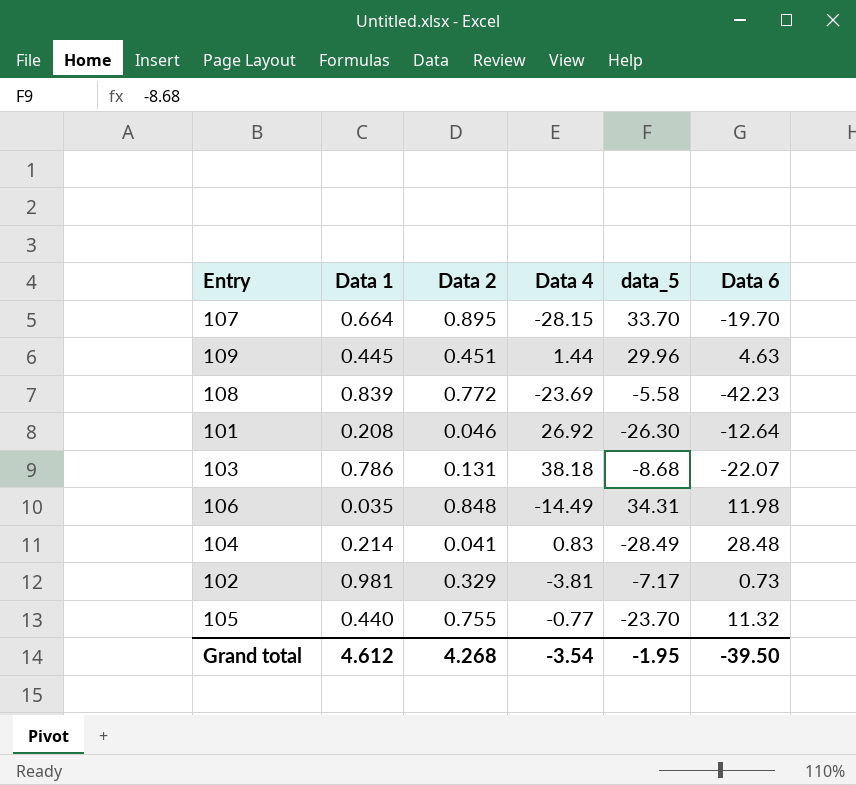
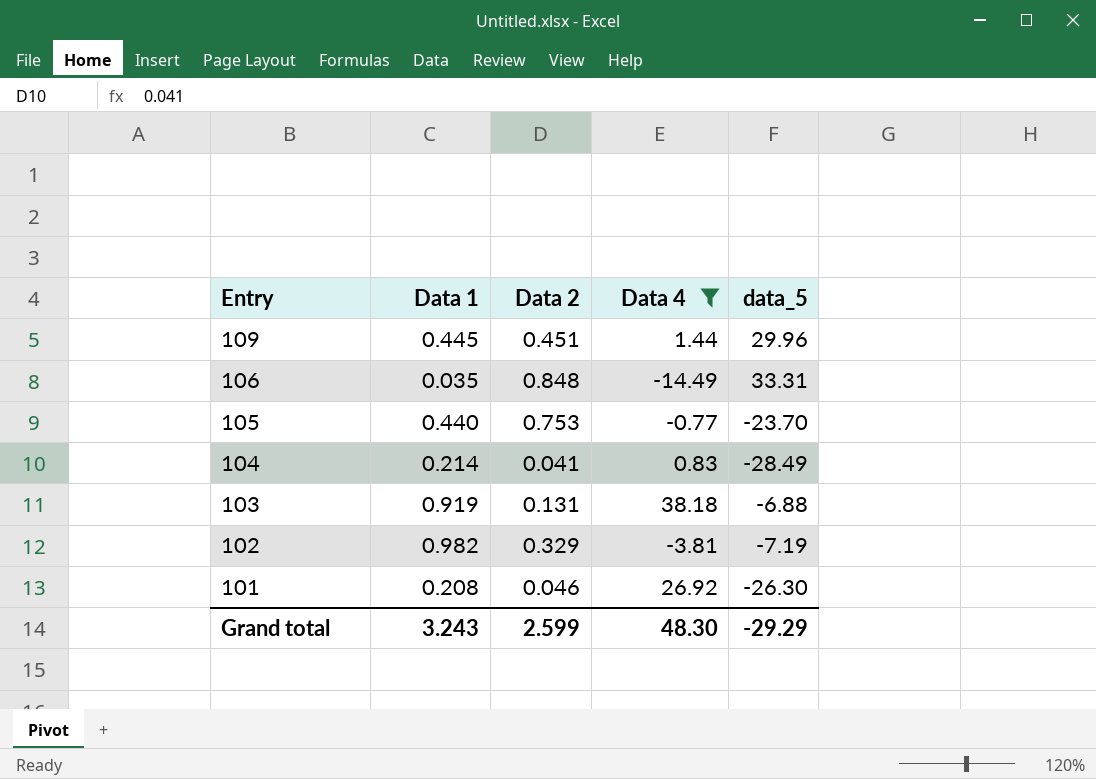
filter: none -> Data 4 >= -14.49
row order: none -> Entry descending
column Data 6 | position: 6 -> none
106 | data_5: 34.31 -> 33.31
105 | Data 2: 0.755 -> 0.753
103 | Data 1: 0.786 -> 0.919
103 | data_5: -8.68 -> -6.88
102 | Data 1: 0.981 -> 0.982
102 | data_5: -7.17 -> -7.19
Grand total | Data 1: 4.612 -> 3.243
Grand total | Data 2: 4.268 -> 2.599
Grand total | Data 4: -3.54 -> 48.30
Grand total | data_5: -1.95 -> -29.29

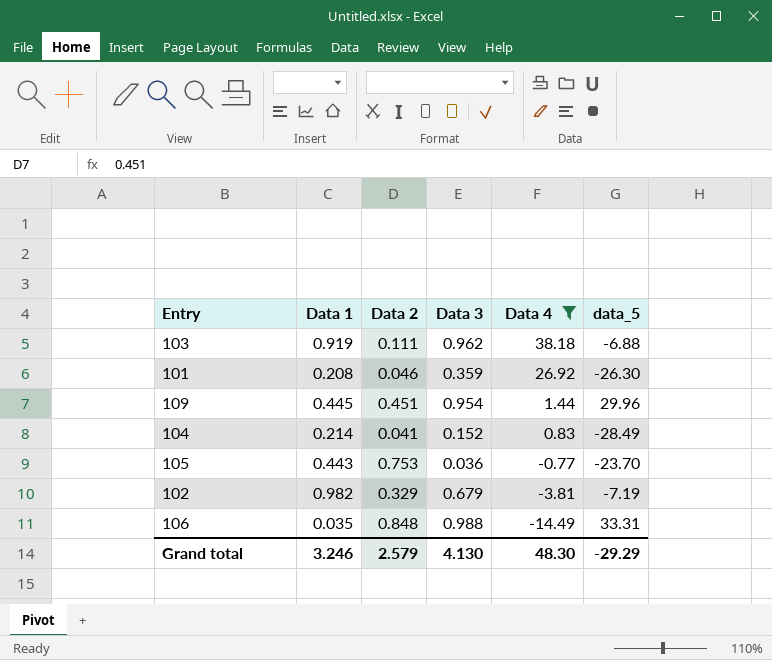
row order: Entry descending -> Data 4 descending
column Data 3 | position: none -> 4
103 | Data 2: 0.131 -> 0.111
105 | Data 1: 0.440 -> 0.443
Grand total | Data 1: 3.243 -> 3.246
Grand total | Data 2: 2.599 -> 2.579

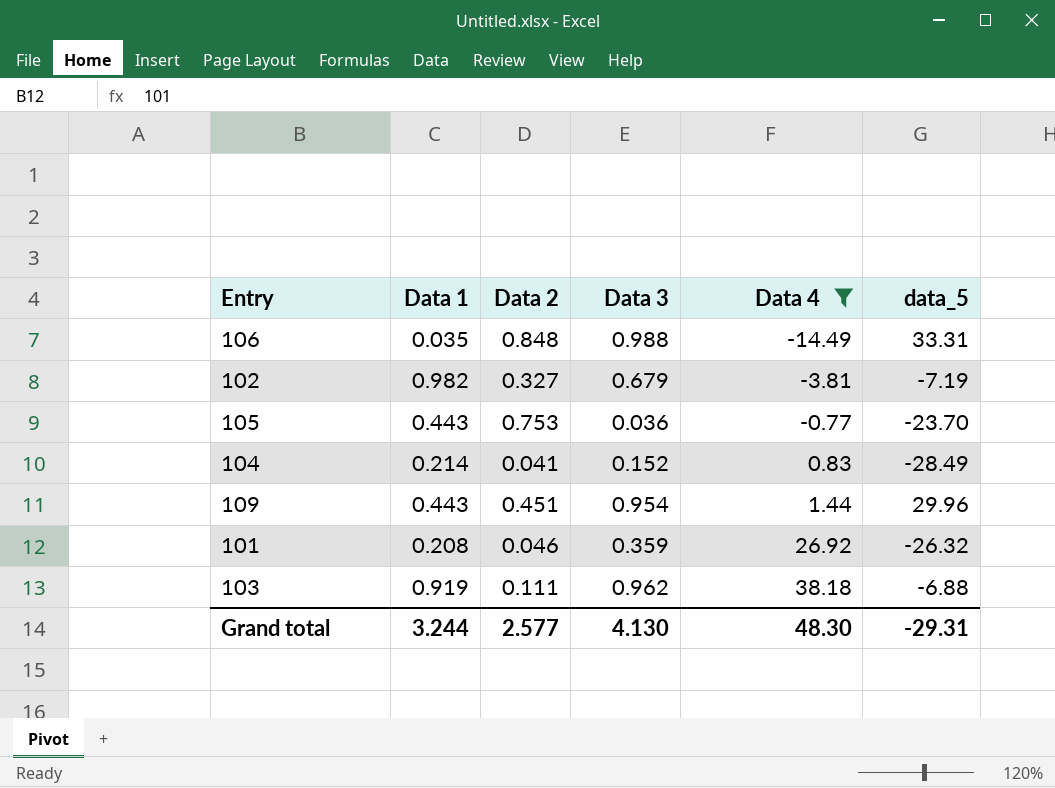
row order: Data 4 descending -> Data 4 ascending
102 | Data 2: 0.329 -> 0.327
109 | Data 1: 0.445 -> 0.443
101 | data_5: -26.30 -> -26.32
Grand total | Data 1: 3.246 -> 3.244
Grand total | Data 2: 2.579 -> 2.577
Grand total | data_5: -29.29 -> -29.31

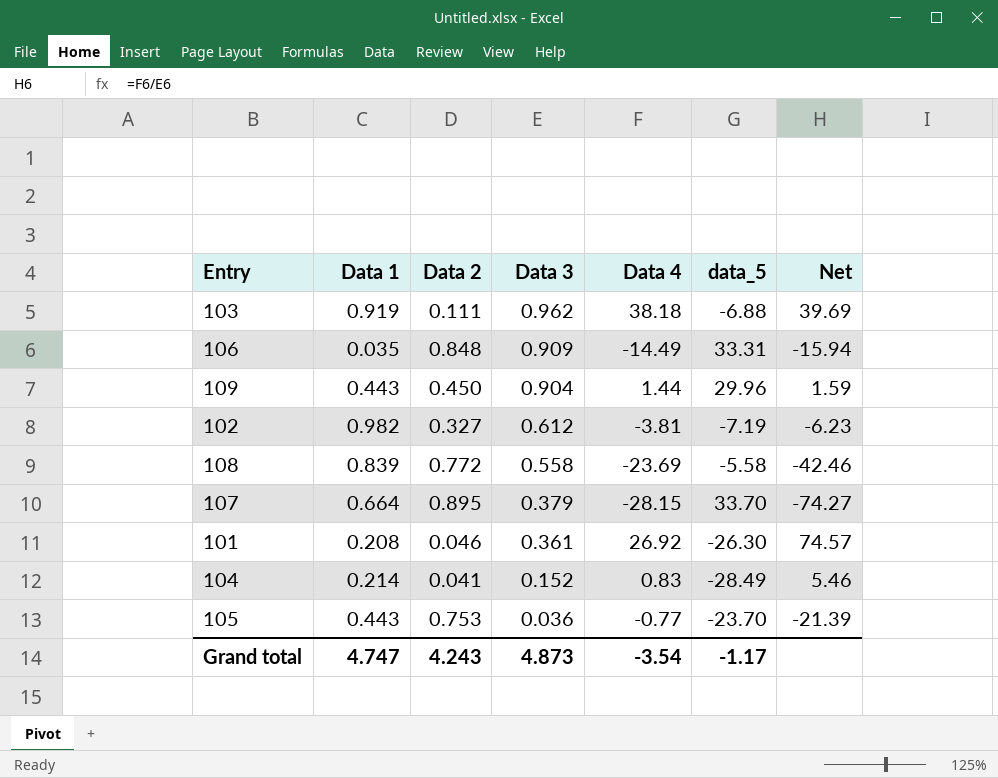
filter: Data 4 >= -14.49 -> none
row order: Data 4 ascending -> Data 3 descending
column Net | formula: none -> [Data 4] / [Data 3]
106 | Data 3: 0.988 -> 0.909
109 | Data 2: 0.451 -> 0.450
109 | Data 3: 0.954 -> 0.904
102 | Data 3: 0.679 -> 0.612
101 | Data 3: 0.359 -> 0.361
101 | data_5: -26.32 -> -26.30
Grand total | Data 1: 3.244 -> 4.747
Grand total | Data 2: 2.577 -> 4.243
Grand total | Data 3: 4.130 -> 4.873
Grand total | Data 4: 48.30 -> -3.54
Grand total | data_5: -29.31 -> -1.17

